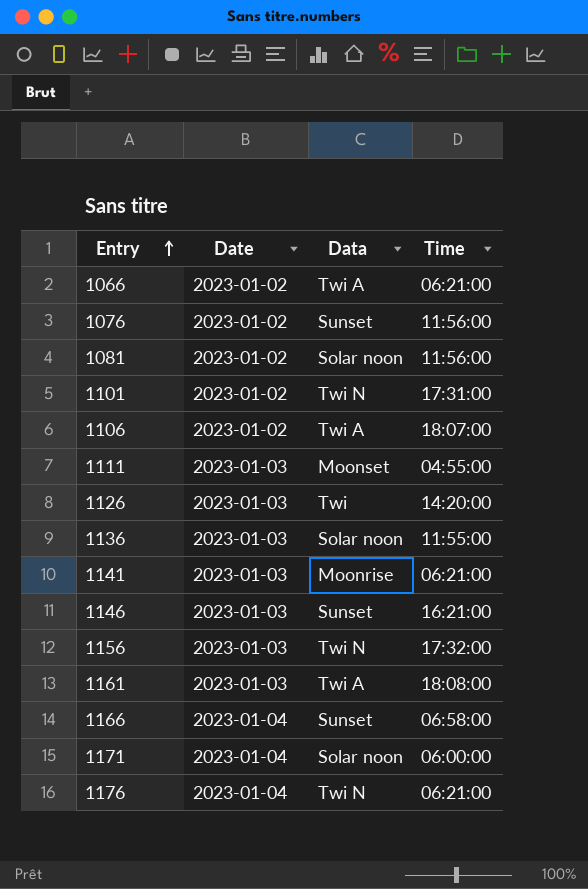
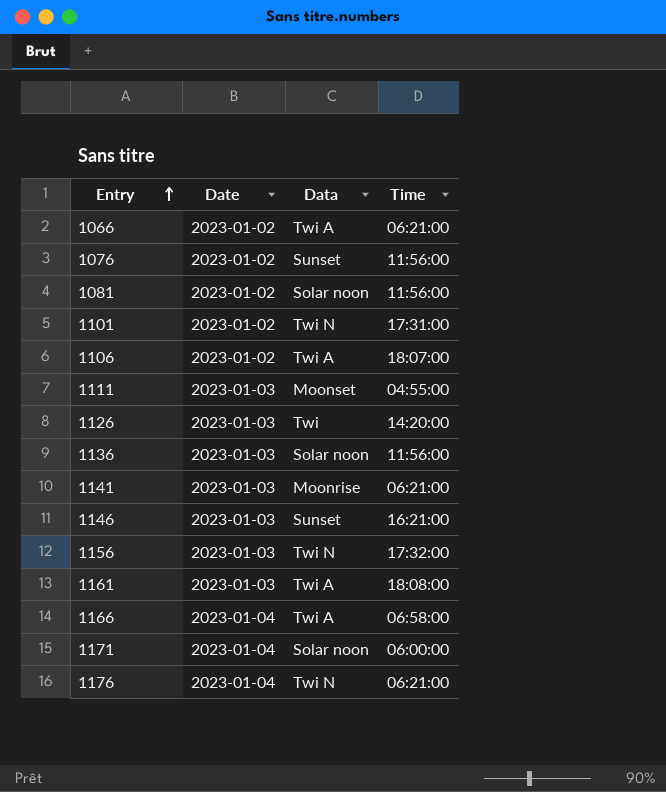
1136 | Time: 11:55:00 -> 11:56:00
1166 | Data: Sunset -> Twi A

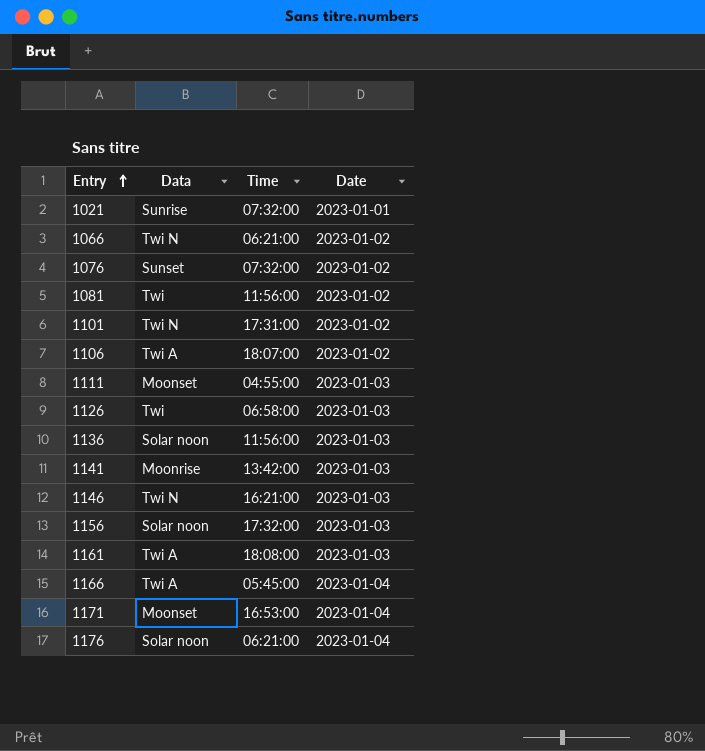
column Date | position: 2 -> 4
row 1021: none -> Sunrise | 07:32:00 | 2023-01-01
1066 | Data: Twi A -> Twi N
1076 | Time: 11:56:00 -> 07:32:00
1081 | Data: Solar noon -> Twi
1126 | Time: 14:20:00 -> 06:58:00
1141 | Time: 06:21:00 -> 13:42:00
1146 | Data: Sunset -> Twi N
1156 | Data: Twi N -> Solar noon
1166 | Time: 06:58:00 -> 05:45:00
1171 | Data: Solar noon -> Moonset
1171 | Time: 06:00:00 -> 16:53:00
1176 | Data: Twi N -> Solar noon

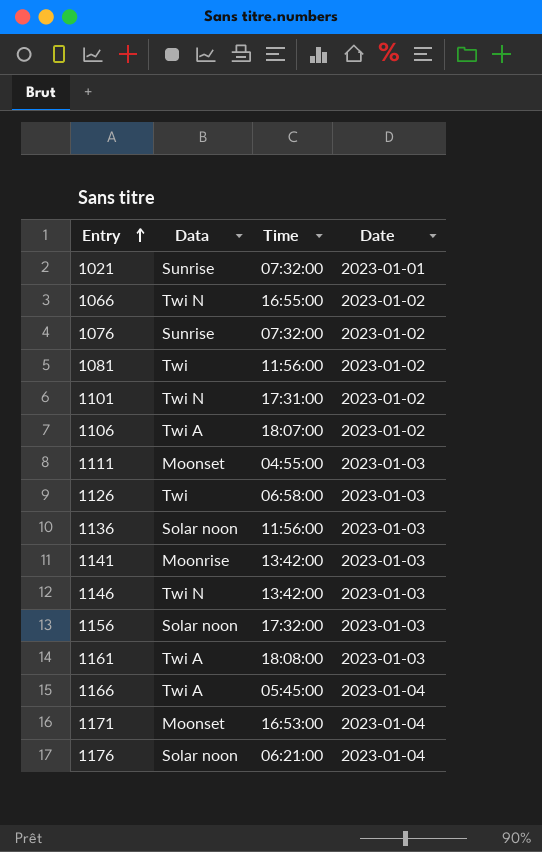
1066 | Time: 06:21:00 -> 16:55:00
1076 | Data: Sunset -> Sunrise
1146 | Time: 16:21:00 -> 13:42:00

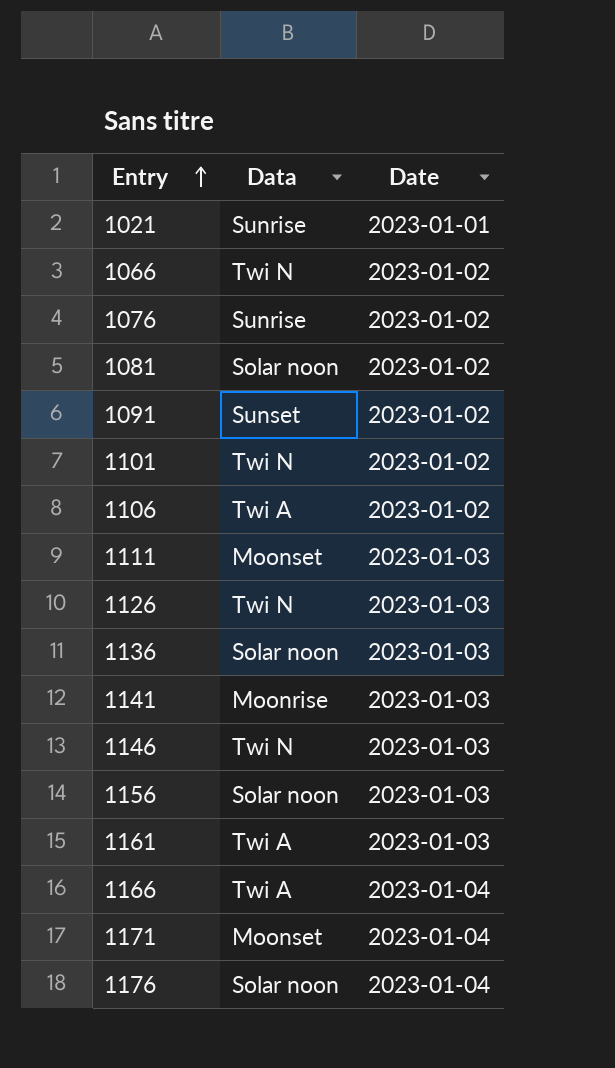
column Time | position: 3 -> none
1081 | Data: Twi -> Solar noon
row 1091: none -> Sunset | 2023-01-02
1126 | Data: Twi -> Twi N

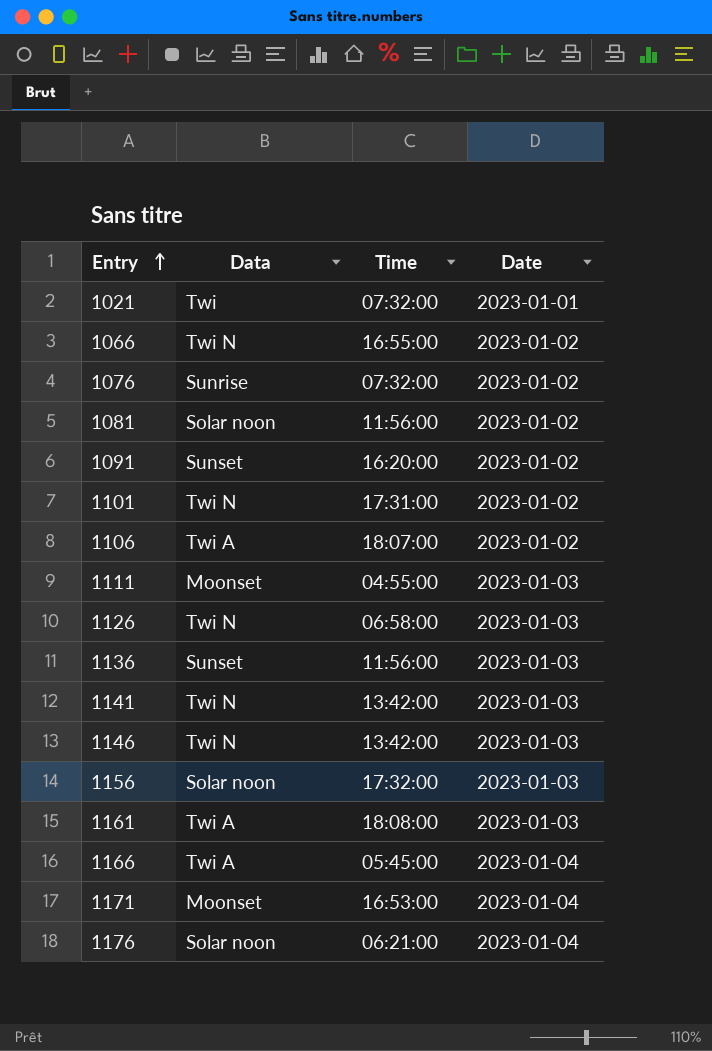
column Time | position: none -> 3
1021 | Data: Sunrise -> Twi
1136 | Data: Solar noon -> Sunset
1141 | Data: Moonrise -> Twi N

